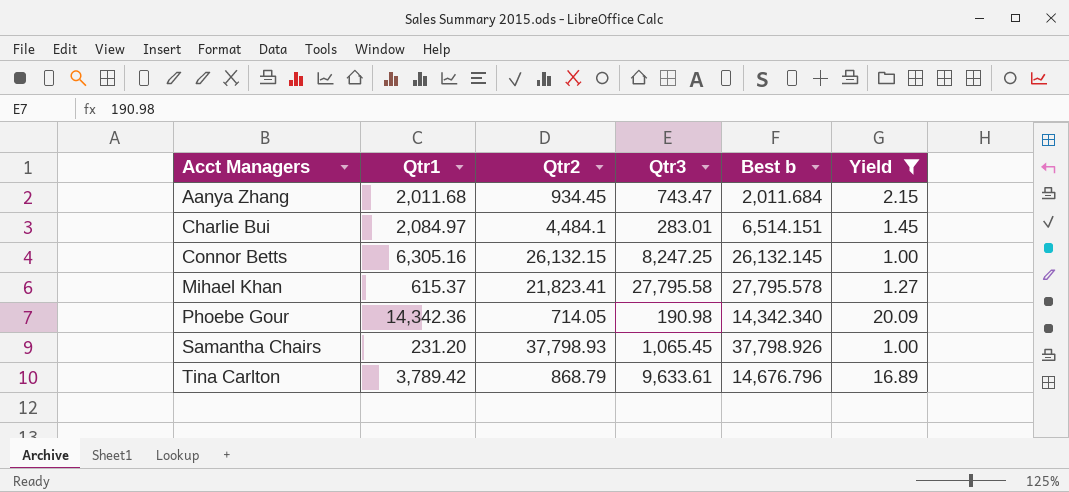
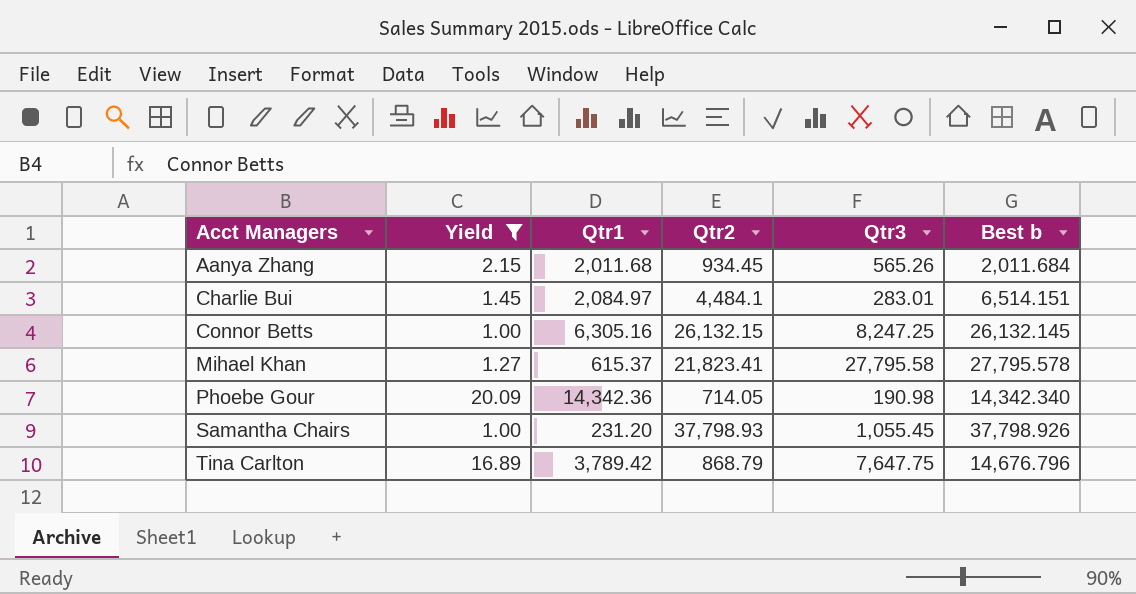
column Yield | position: 6 -> 2
Aanya Zhang | Qtr3: 743.47 -> 565.26
Samantha Chairs | Qtr3: 1,065.45 -> 1,055.45
Tina Carlton | Qtr3: 9,633.61 -> 7,647.75

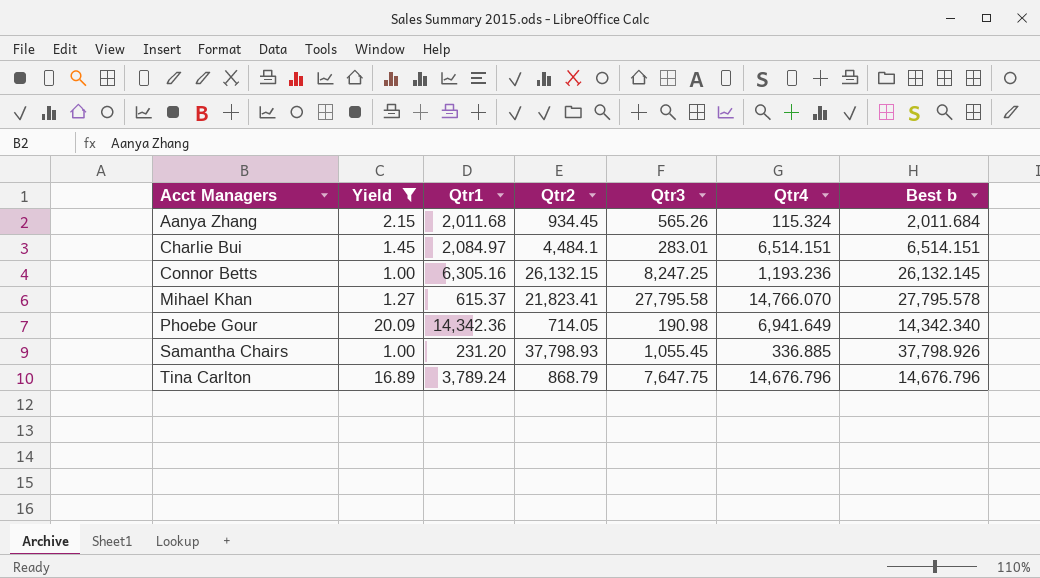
column Qtr4 | position: none -> 6
Tina Carlton | Qtr1: 3,789.42 -> 3,789.24

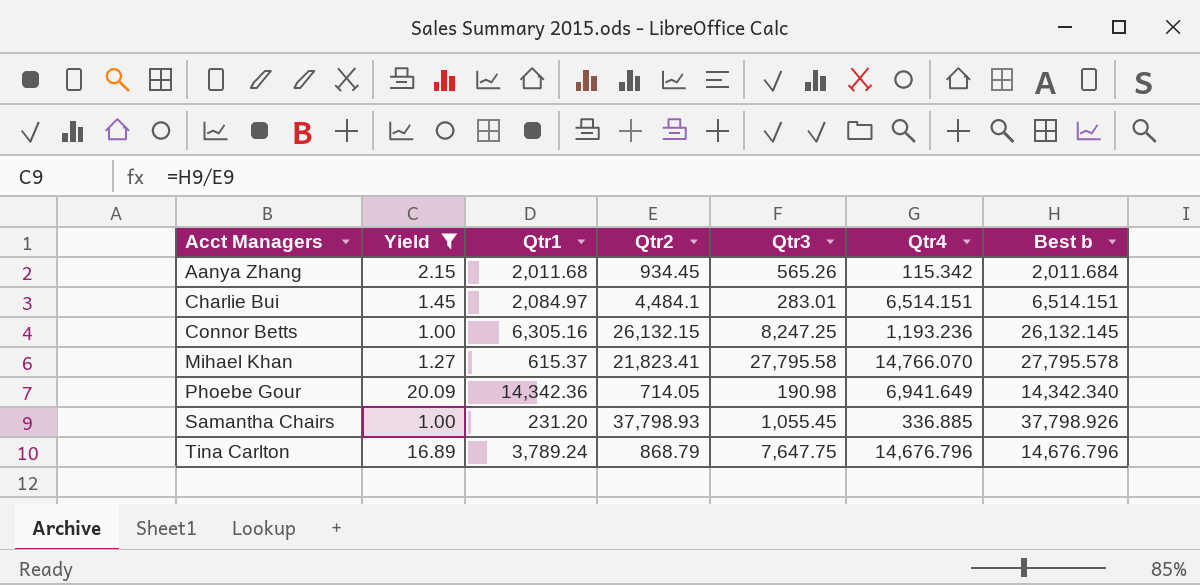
Aanya Zhang | Qtr4: 115.324 -> 115.342

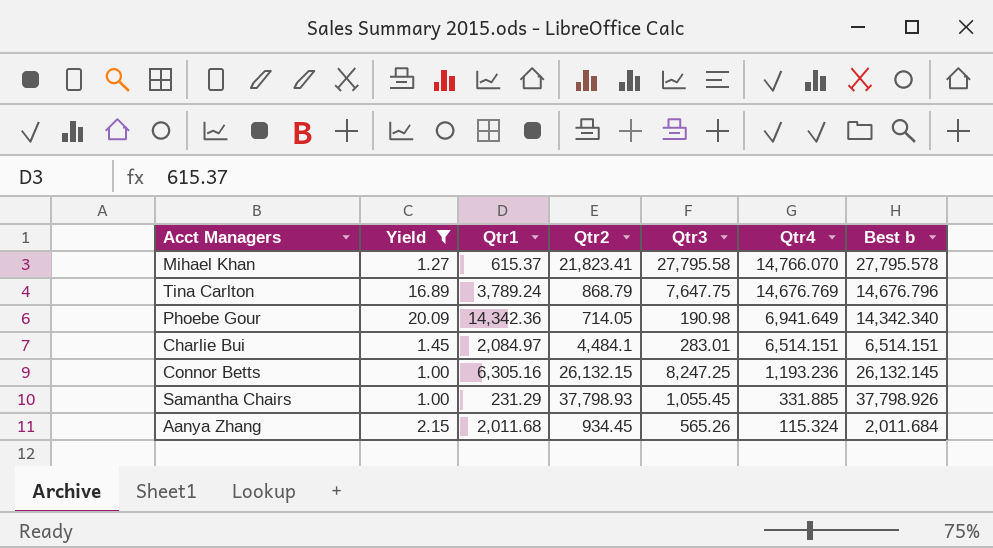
row order: Acct Managers ascending -> Qtr4 descending
Tina Carlton | Qtr4: 14,676.796 -> 14,676.769
Samantha Chairs | Qtr1: 231.20 -> 231.29
Samantha Chairs | Qtr4: 336.885 -> 331.885
Aanya Zhang | Qtr4: 115.342 -> 115.324

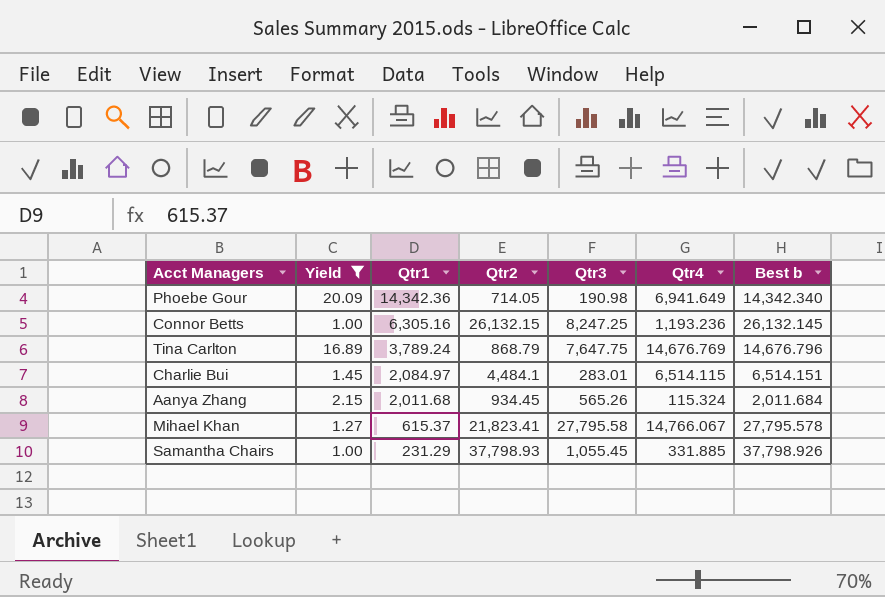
row order: Qtr4 descending -> Qtr1 descending
Charlie Bui | Qtr4: 6,514.151 -> 6,514.115
Mihael Khan | Qtr4: 14,766.070 -> 14,766.067

